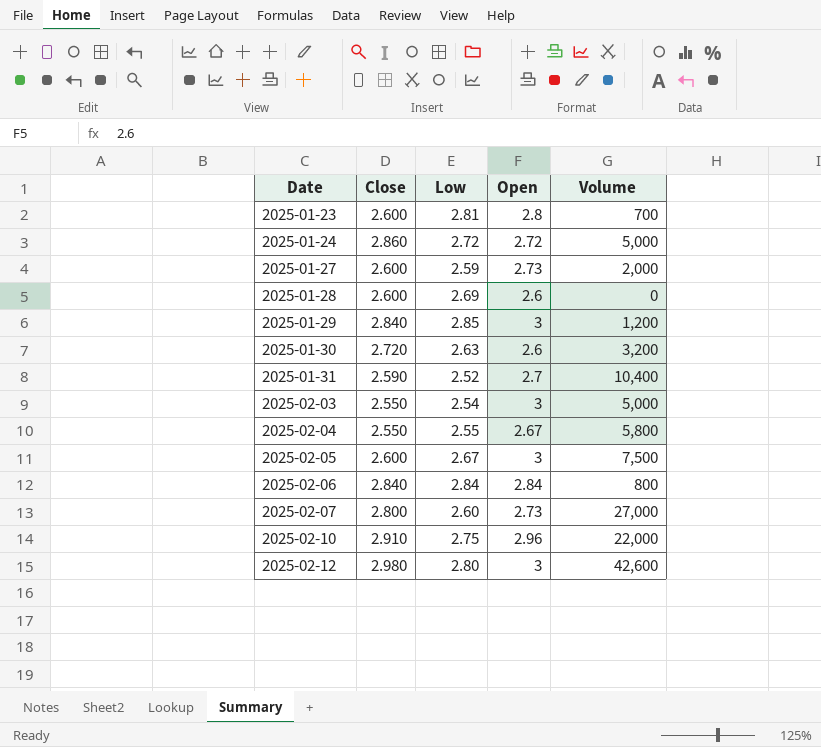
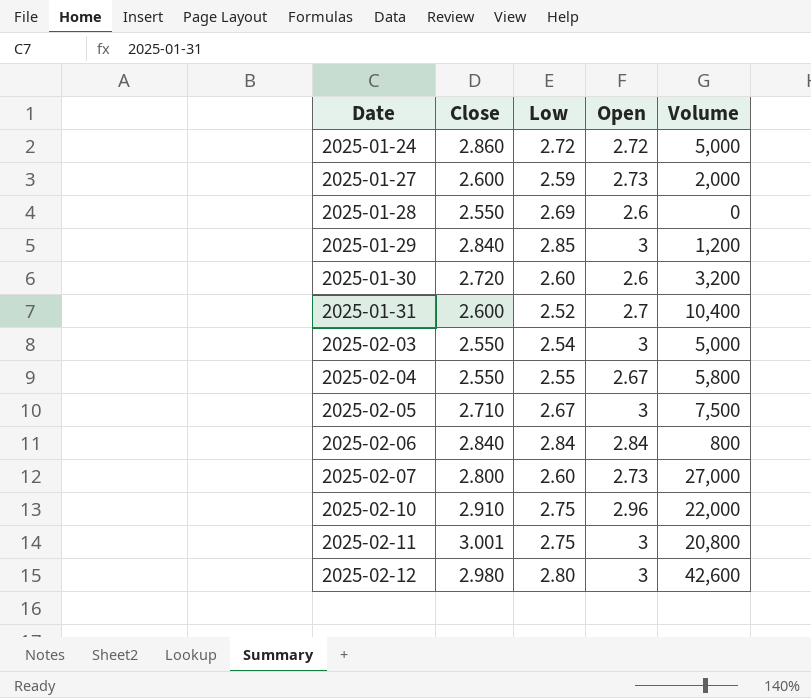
row 2025-01-23: 2.600 | 2.81 | 2.8 | 700 -> none
2025-01-28 | Close: 2.600 -> 2.550
2025-01-30 | Low: 2.63 -> 2.60
2025-01-31 | Close: 2.590 -> 2.600
2025-02-05 | Close: 2.600 -> 2.710
row 2025-02-11: none -> 3.001 | 2.75 | 3 | 20,800

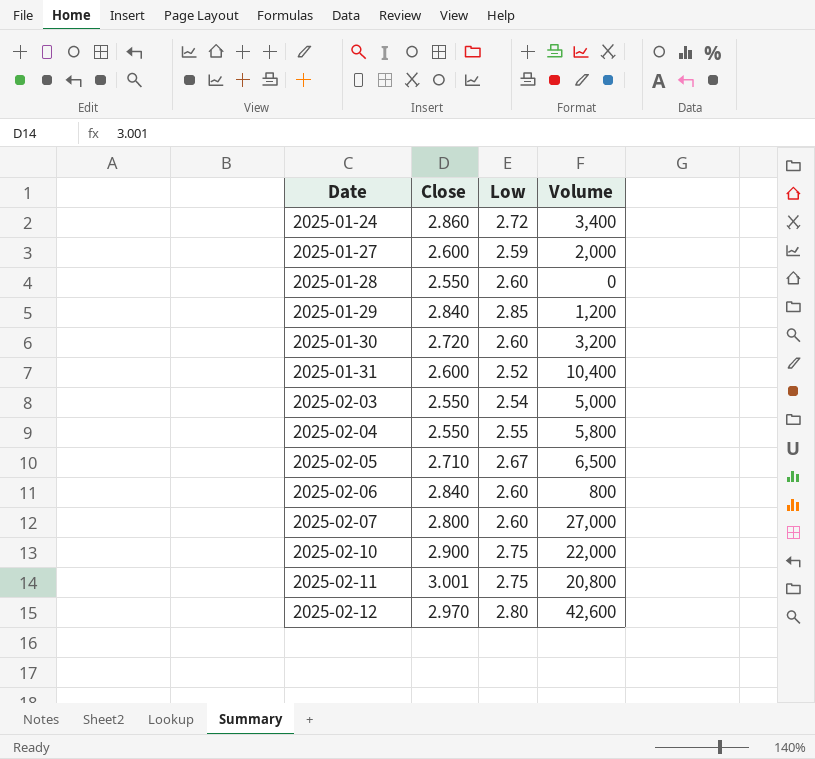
column Open | position: 4 -> none
2025-01-24 | Volume: 5,000 -> 3,400
2025-01-28 | Low: 2.69 -> 2.60
2025-02-05 | Volume: 7,500 -> 6,500
2025-02-06 | Low: 2.84 -> 2.60
2025-02-10 | Close: 2.910 -> 2.900
2025-02-12 | Close: 2.980 -> 2.970

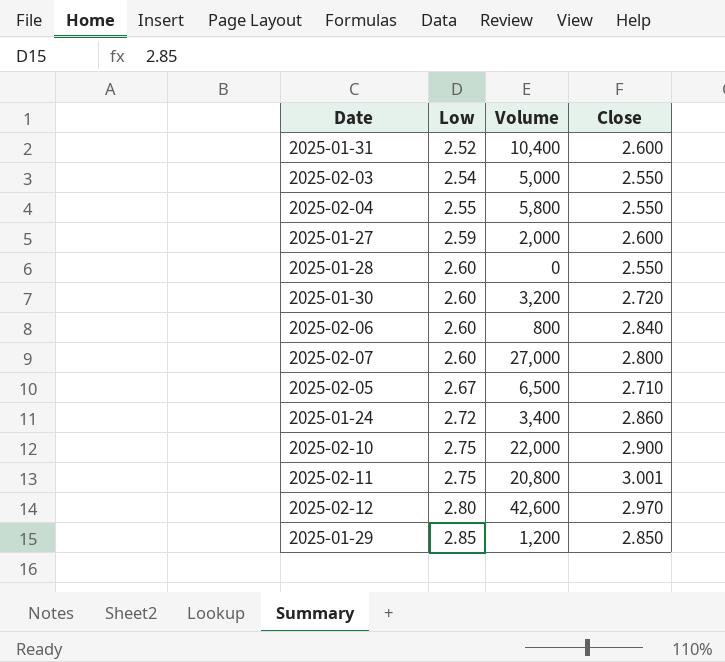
row order: Date ascending -> Low ascending
column Close | position: 2 -> 4
2025-01-29 | Close: 2.840 -> 2.850

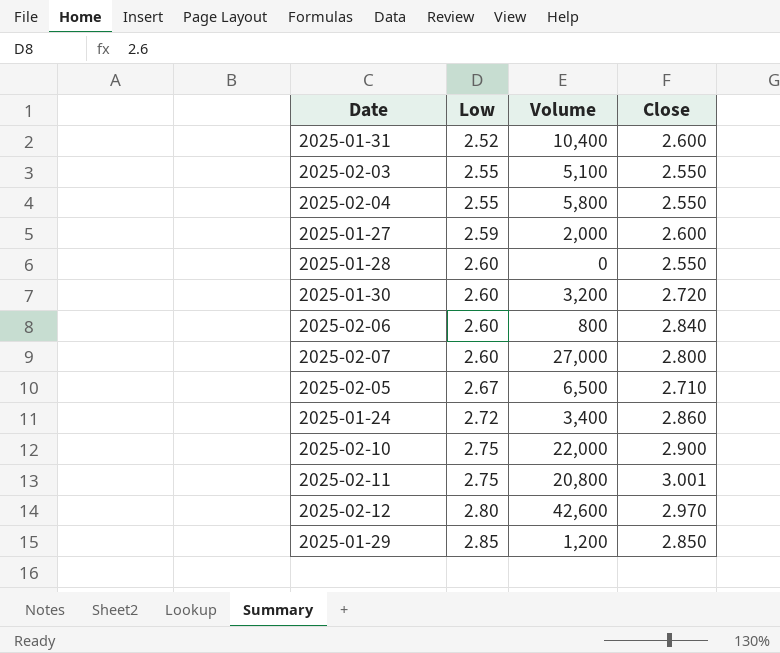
2025-02-03 | Low: 2.54 -> 2.55
2025-02-03 | Volume: 5,000 -> 5,100

